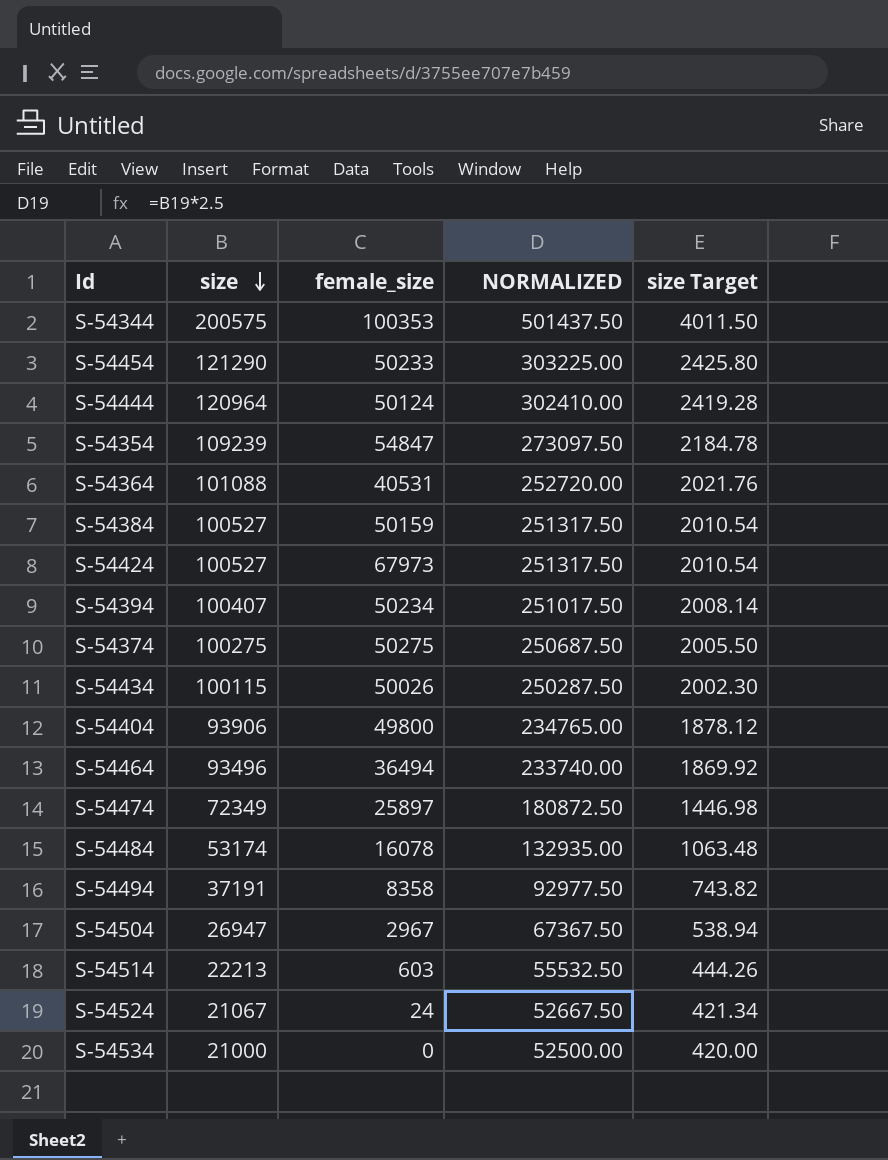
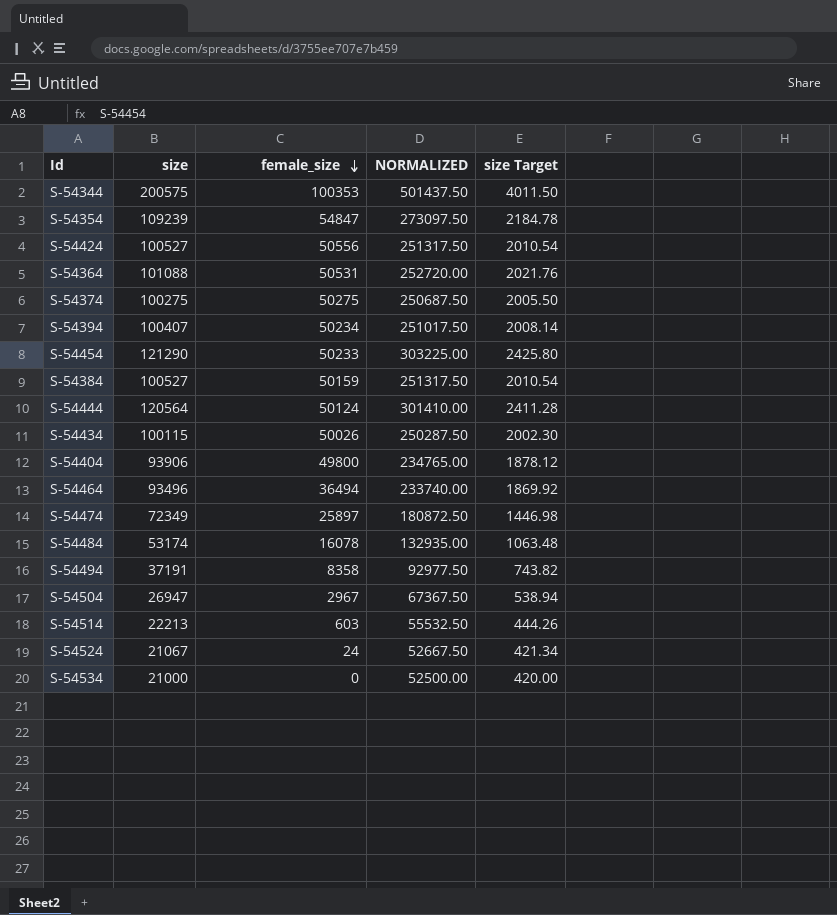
row order: size descending -> female_size descending
S-54424 | female_size: 67973 -> 50556
S-54364 | female_size: 40531 -> 50531
S-54444 | size: 120964 -> 120564
S-54444 | NORMALIZED: 302410.00 -> 301410.00
S-54444 | size Target: 2419.28 -> 2411.28

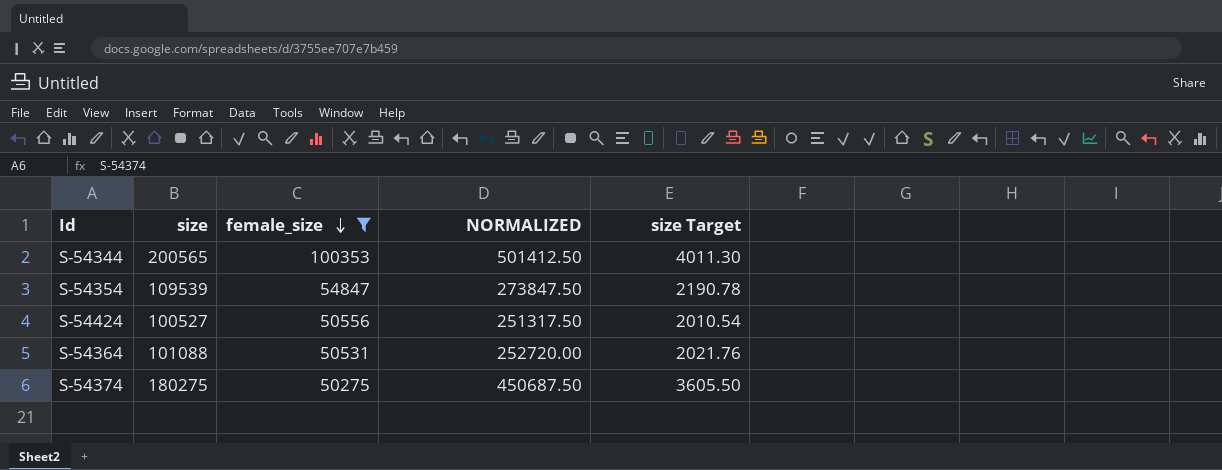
filter: none -> female_size >= 50275
S-54344 | size: 200575 -> 200565
S-54344 | NORMALIZED: 501437.50 -> 501412.50
S-54344 | size Target: 4011.50 -> 4011.30
S-54354 | size: 109239 -> 109539
S-54354 | NORMALIZED: 273097.50 -> 273847.50
S-54354 | size Target: 2184.78 -> 2190.78
S-54374 | size: 100275 -> 180275
S-54374 | NORMALIZED: 250687.50 -> 450687.50
S-54374 | size Target: 2005.50 -> 3605.50

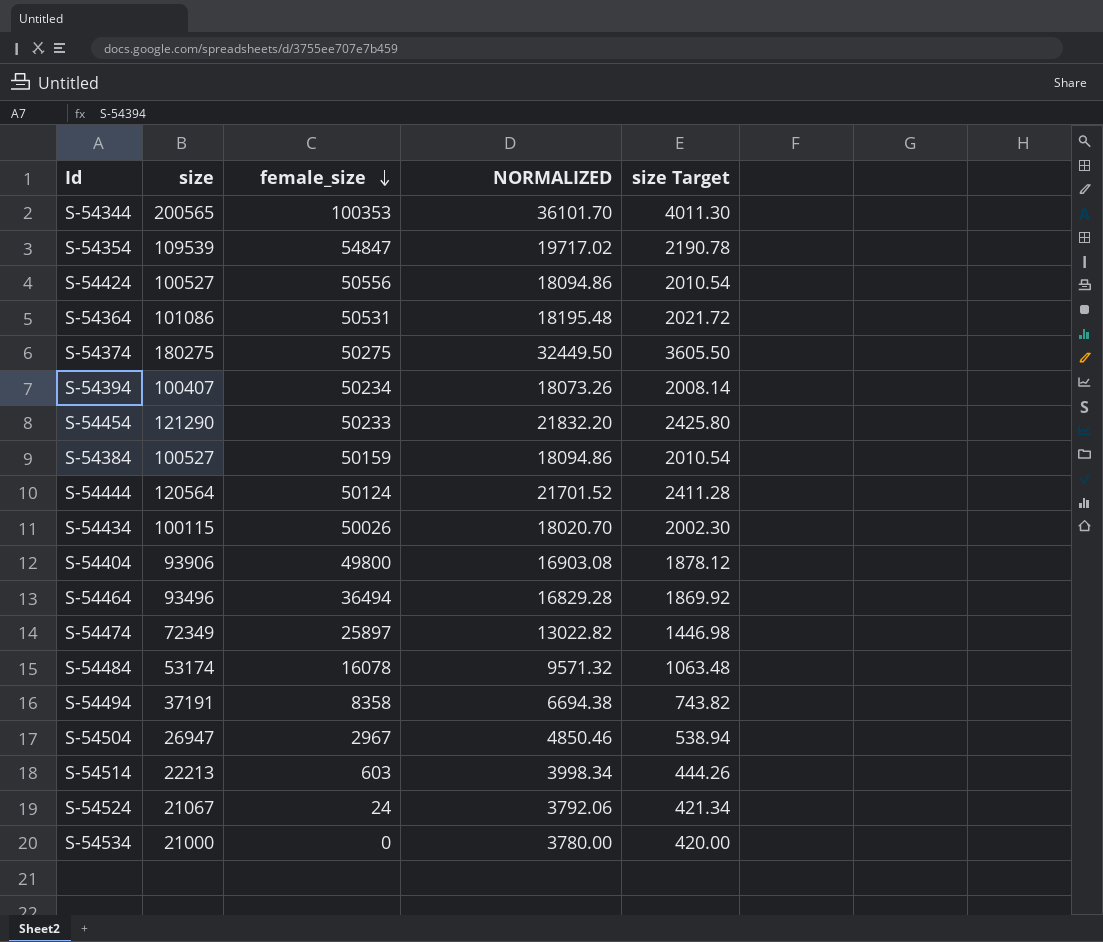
filter: female_size >= 50275 -> none
column NORMALIZED | formula: [size] * 2.5 -> [size] * 0.18
S-54364 | size: 101088 -> 101086
S-54364 | size Target: 2021.76 -> 2021.72

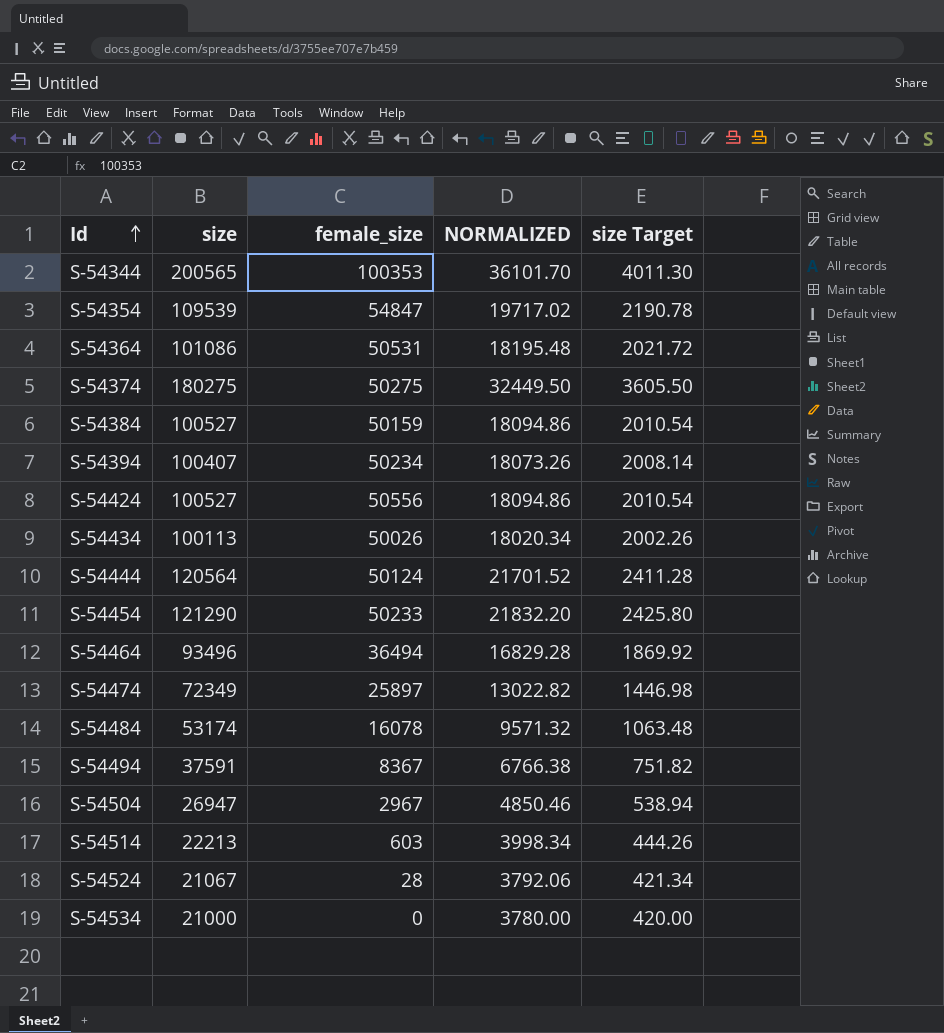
row order: female_size descending -> Id ascending
row S-54404: 93906 | 49800 | 16903.08 | 1878.12 -> none
S-54434 | size: 100115 -> 100113
S-54434 | NORMALIZED: 18020.70 -> 18020.34
S-54434 | size Target: 2002.30 -> 2002.26
S-54494 | size: 37191 -> 37591
S-54494 | female_size: 8358 -> 8367
S-54494 | NORMALIZED: 6694.38 -> 6766.38
S-54494 | size Target: 743.82 -> 751.82
S-54524 | female_size: 24 -> 28

